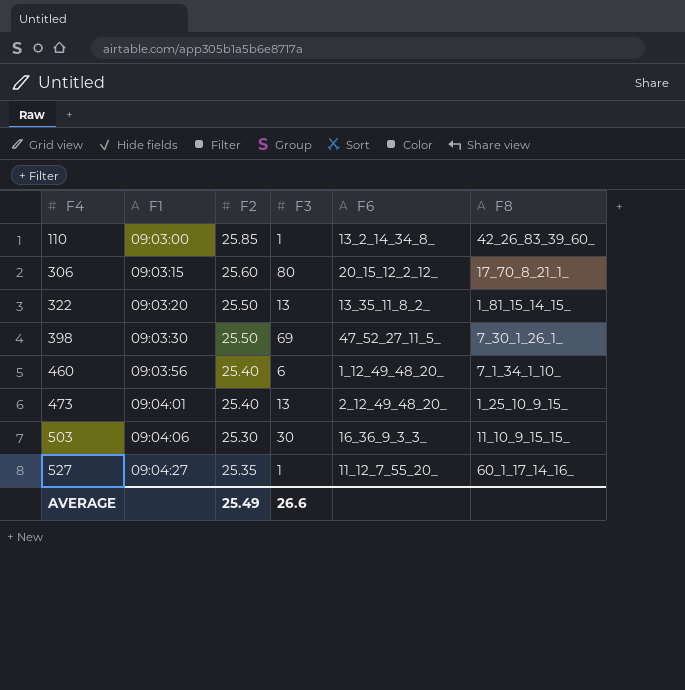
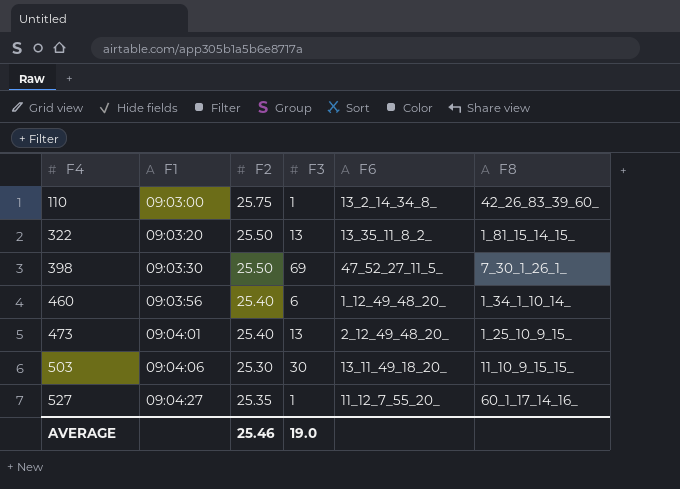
row 306: 09:03:15 | 25.60 | 80 | 20_15_12_2_12_ | 17_70_8_21_1_ -> none
110 | F2: 25.85 -> 25.75
460 | F8: 7_1_34_1_10_ -> 1_34_1_10_14_
503 | F6: 16_36_9_3_3_ -> 13_11_49_18_20_
AVERAGE | F2: 25.49 -> 25.46
AVERAGE | F3: 26.6 -> 19.0

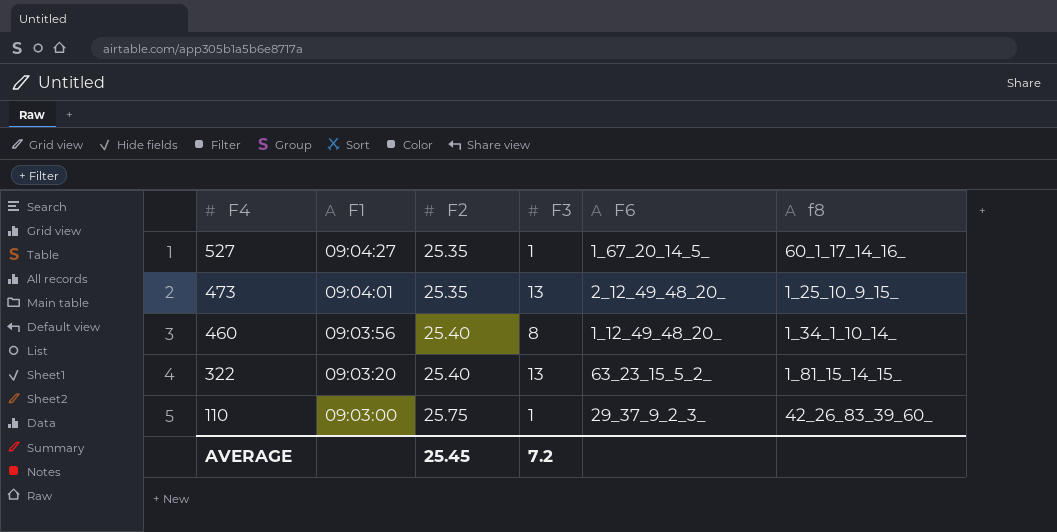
row order: F4 ascending -> F4 descending
column name: F8 -> f8
row 398: 09:03:30 | 25.50 | 69 | 47_52_27_11_5_ | 7_30_1_26_1_ -> none
row 503: 09:04:06 | 25.30 | 30 | 13_11_49_18_20_ | 11_10_9_15_15_ -> none
527 | F6: 11_12_7_55_20_ -> 1_67_20_14_5_
473 | F2: 25.40 -> 25.35
460 | F3: 6 -> 8
322 | F2: 25.50 -> 25.40
322 | F6: 13_35_11_8_2_ -> 63_23_15_5_2_
110 | F6: 13_2_14_34_8_ -> 29_37_9_2_3_
AVERAGE | F2: 25.46 -> 25.45
AVERAGE | F3: 19.0 -> 7.2

